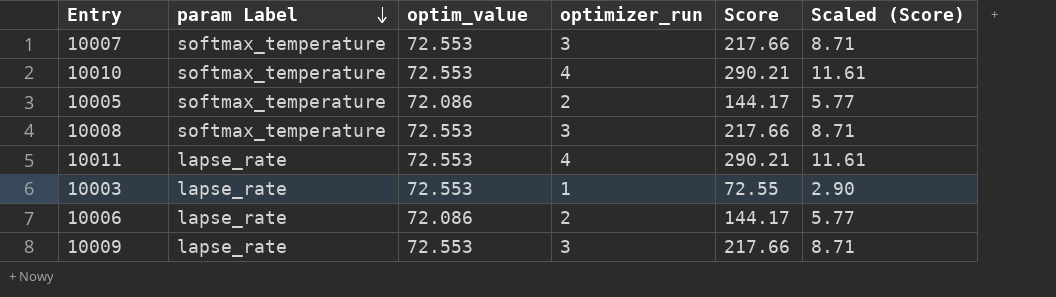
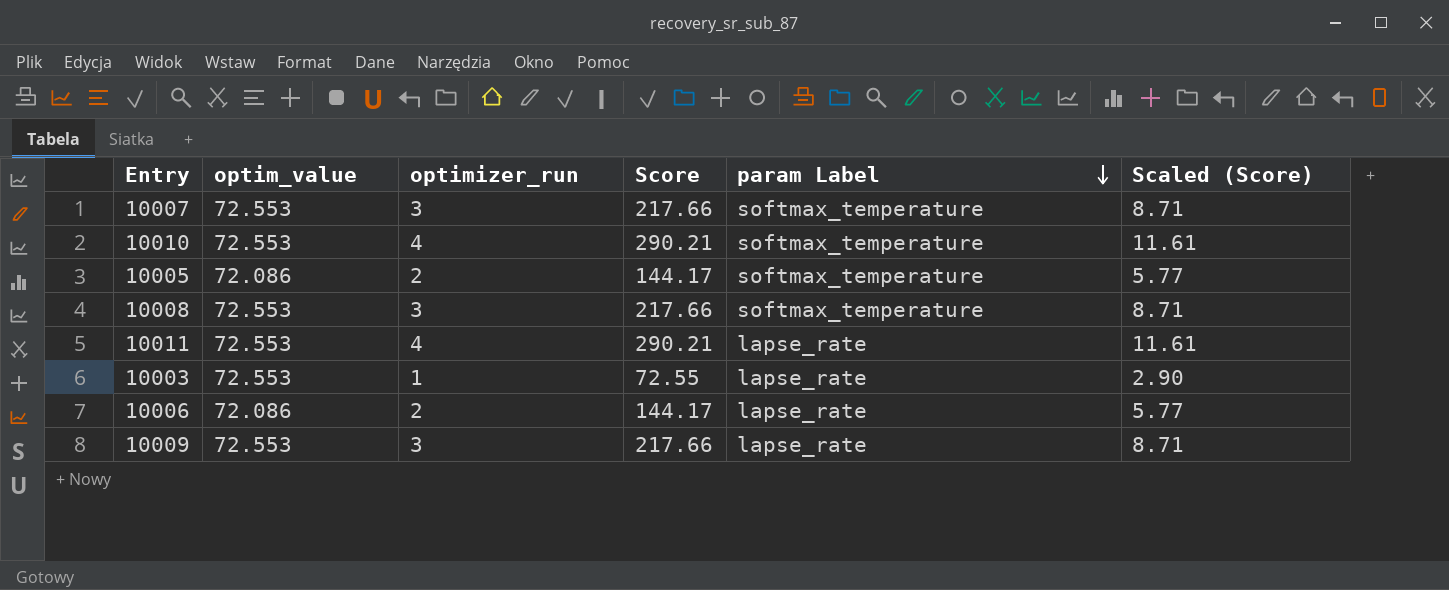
column param Label | position: 2 -> 5

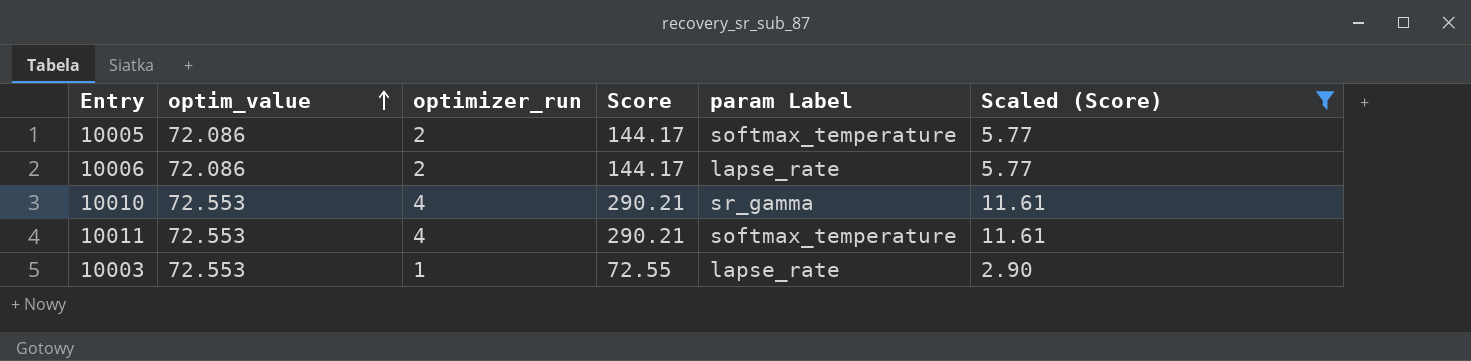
filter: none -> Scaled (Score) != 8.71
row order: param Label descending -> optim_value ascending
10010 | param Label: softmax_temperature -> sr_gamma
10011 | param Label: lapse_rate -> softmax_temperature

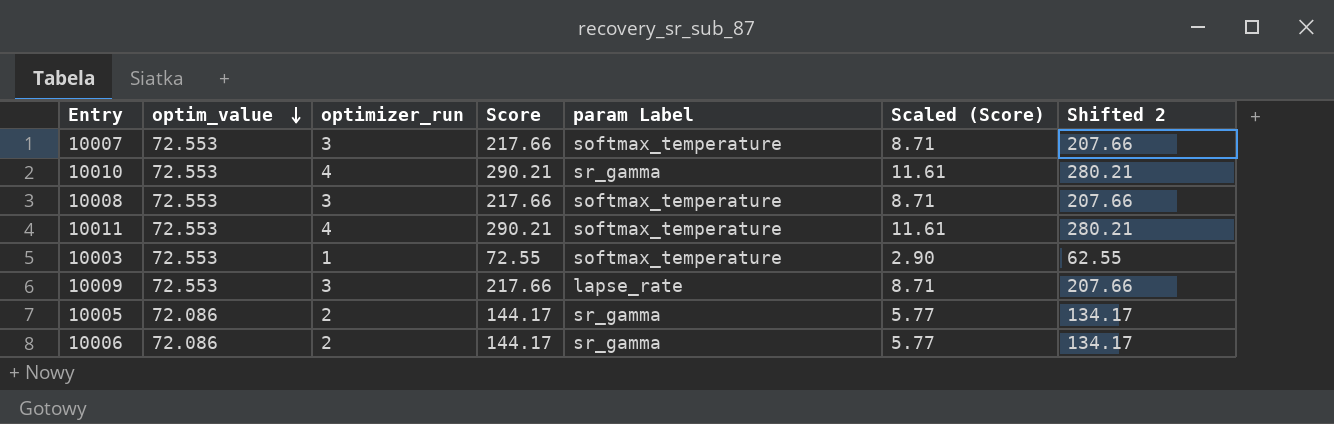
filter: Scaled (Score) != 8.71 -> none
row order: optim_value ascending -> optim_value descending
column Shifted 2 | formula: none -> [Score] - 10
10003 | param Label: lapse_rate -> softmax_temperature
10005 | param Label: softmax_temperature -> sr_gamma
10006 | param Label: lapse_rate -> sr_gamma

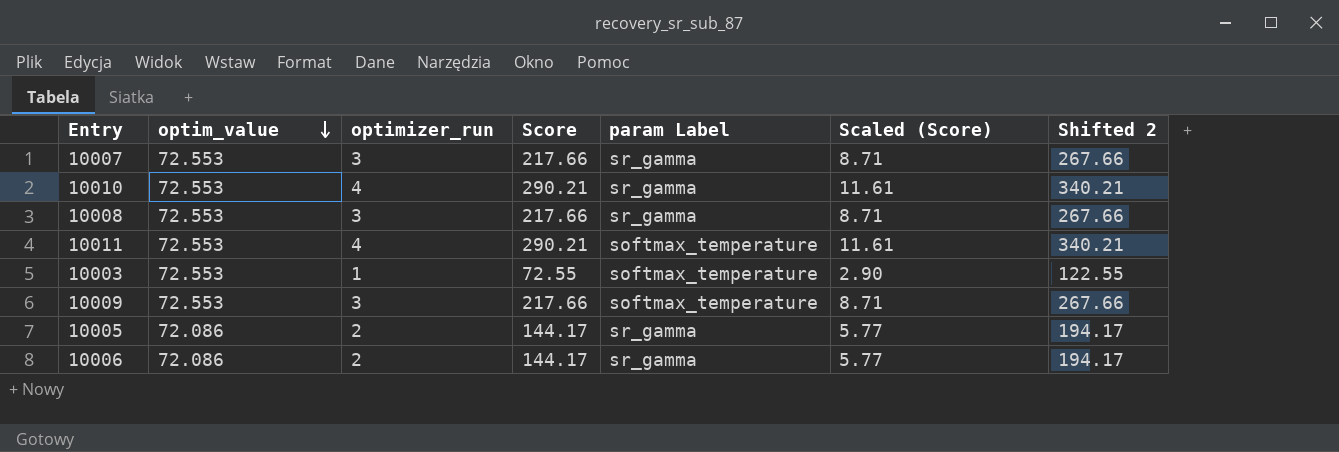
column Shifted 2 | formula: [Score] - 10 -> [Score] + 50
10007 | param Label: softmax_temperature -> sr_gamma
10008 | param Label: softmax_temperature -> sr_gamma
10009 | param Label: lapse_rate -> softmax_temperature

